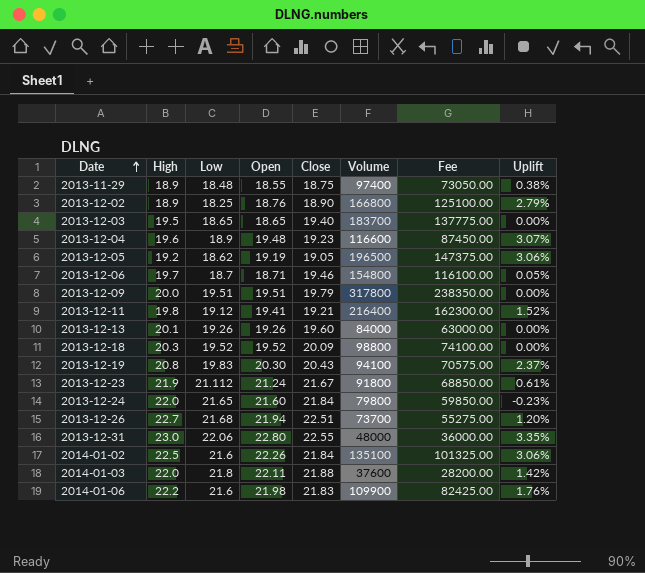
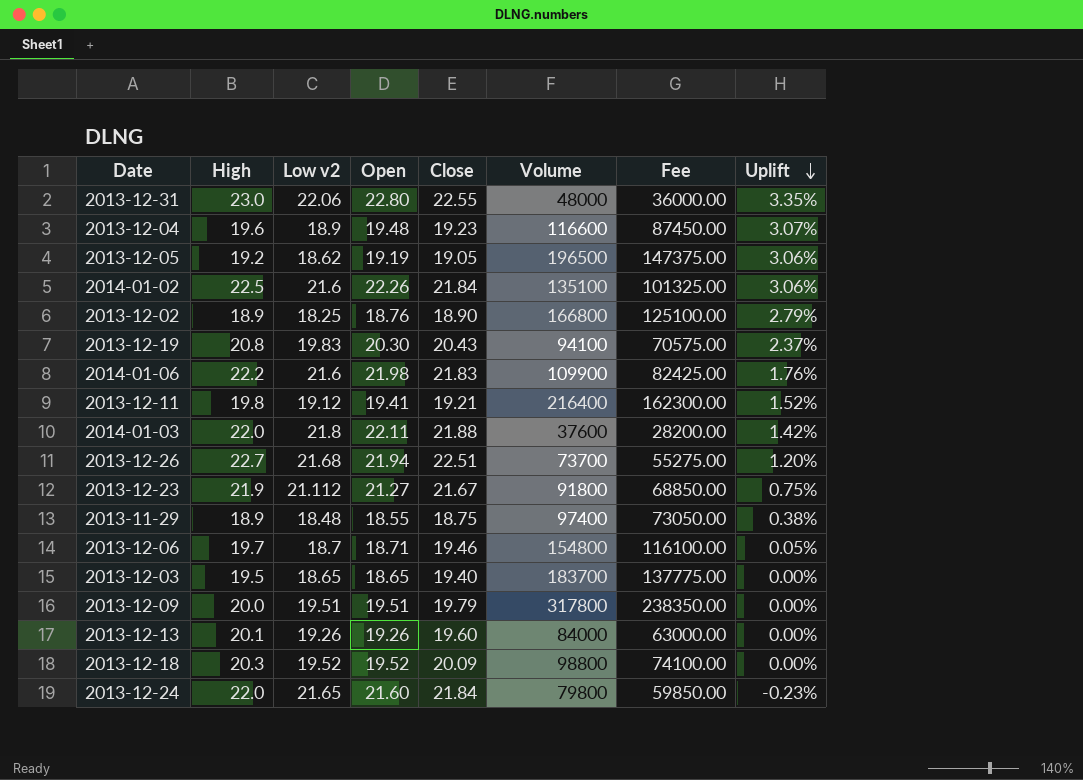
row order: Date ascending -> Uplift descending
column name: Low -> Low v2
2013-12-23 | Open: 21.24 -> 21.27
2013-12-23 | Uplift: 0.61% -> 0.75%

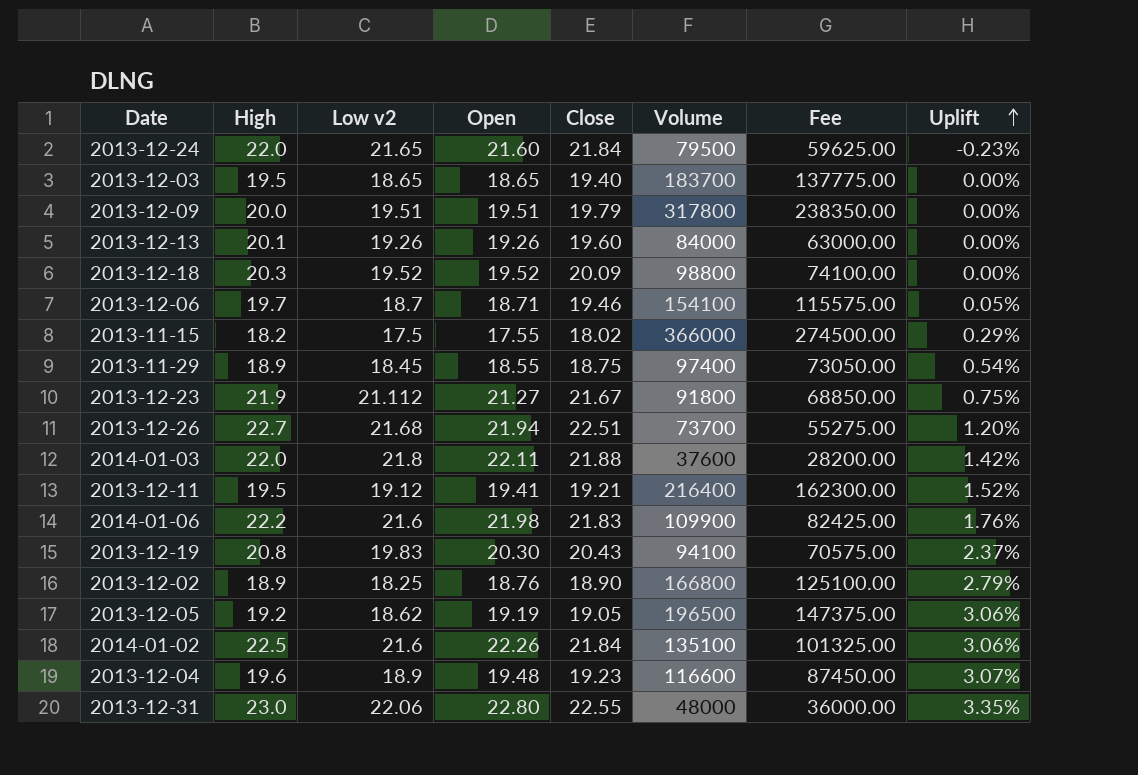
row order: Uplift descending -> Uplift ascending
2013-12-24 | Volume: 79800 -> 79500
2013-12-24 | Fee: 59850.00 -> 59625.00
2013-12-06 | Volume: 154800 -> 154100
2013-12-06 | Fee: 116100.00 -> 115575.00
row 2013-11-15: none -> 18.2 | 17.5 | 17.55 | 18.02 | 366000 | 274500.00 | 0.29%
2013-11-29 | Low v2: 18.48 -> 18.45
2013-11-29 | Uplift: 0.38% -> 0.54%
2013-12-11 | High: 19.8 -> 19.5

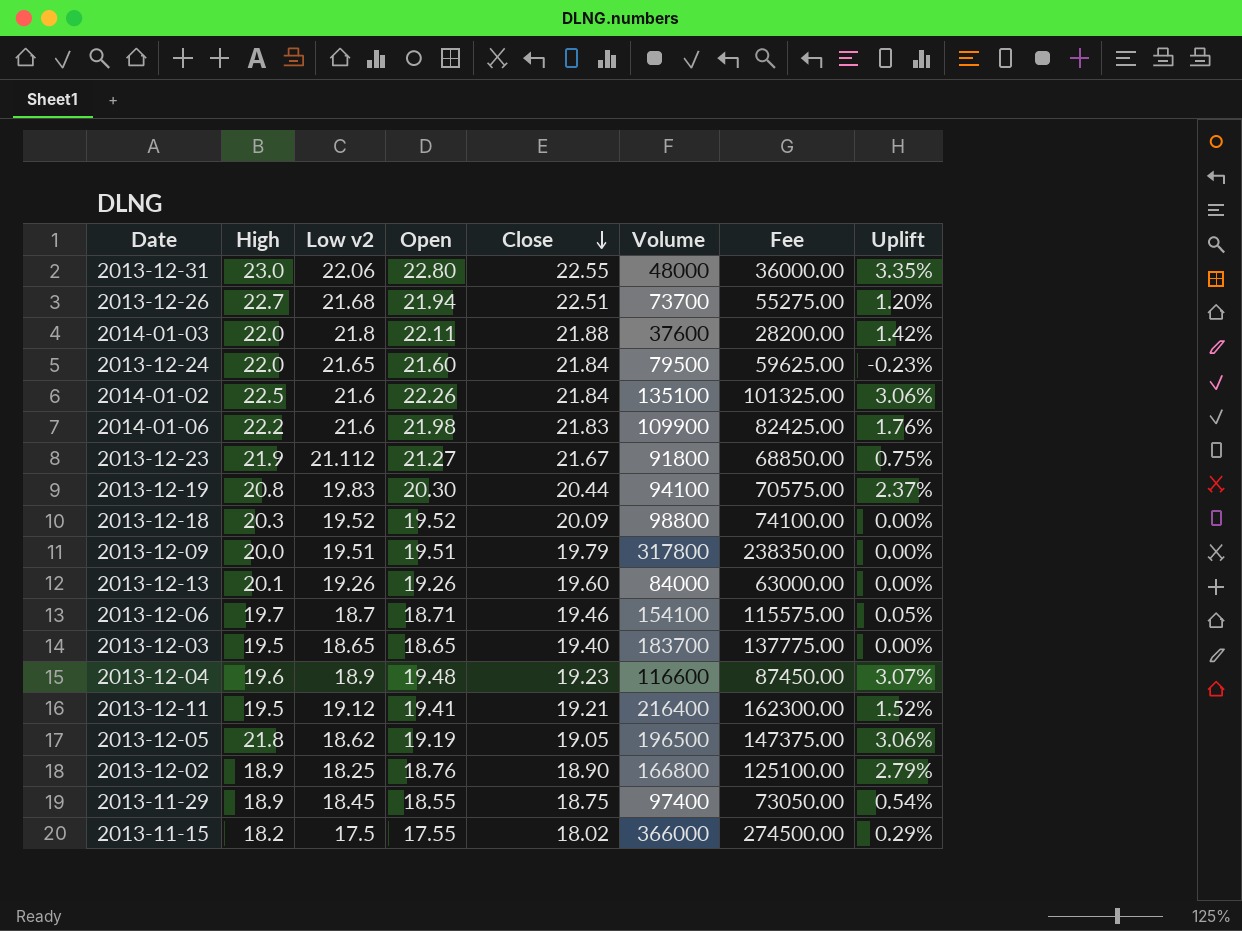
row order: Uplift ascending -> Close descending
2013-12-19 | Close: 20.43 -> 20.44
2013-12-05 | High: 19.2 -> 21.8

